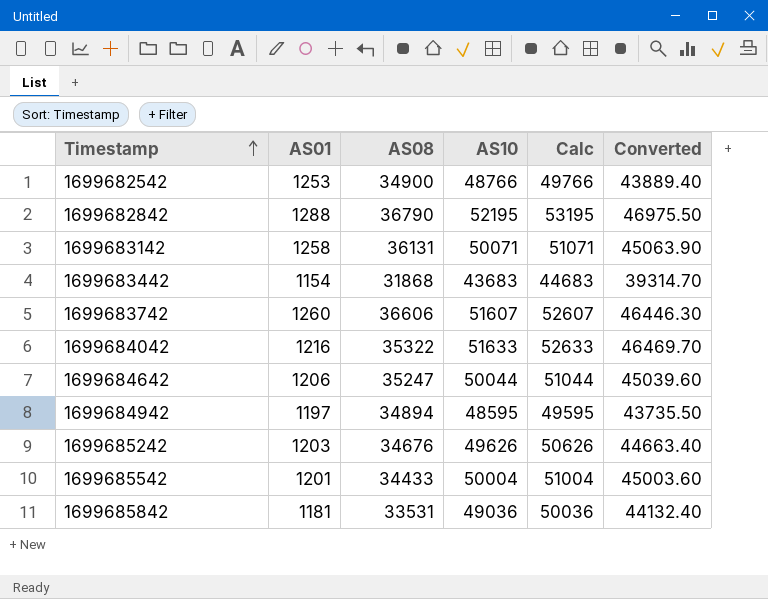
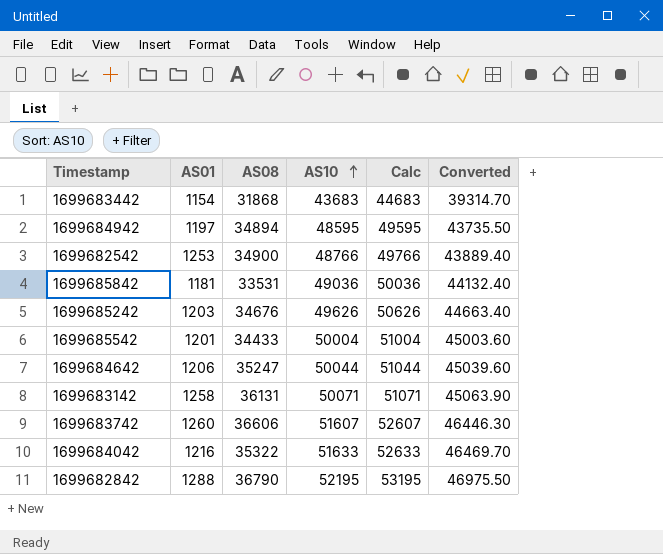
row order: Timestamp ascending -> AS10 ascending

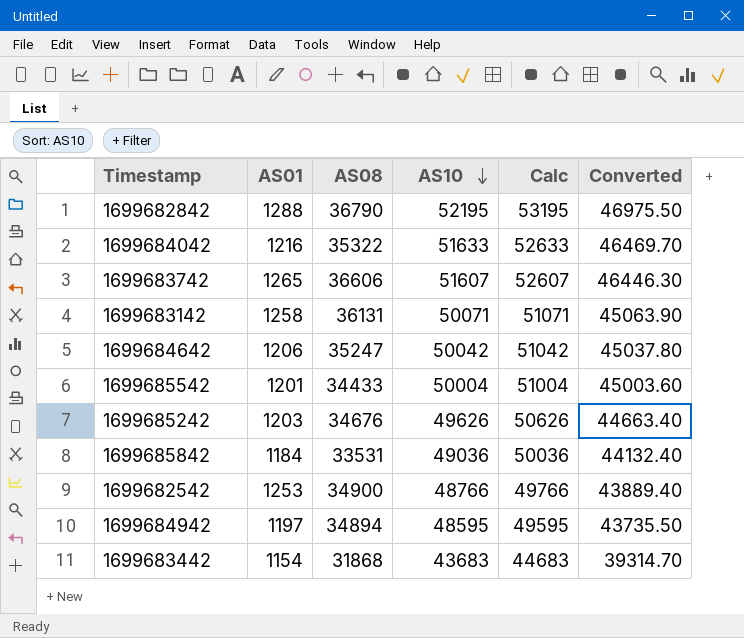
row order: AS10 ascending -> AS10 descending
1699683742 | AS01: 1260 -> 1265
1699684642 | AS10: 50044 -> 50042
1699684642 | Calc: 51044 -> 51042
1699684642 | Converted: 45039.60 -> 45037.80
1699685842 | AS01: 1181 -> 1184

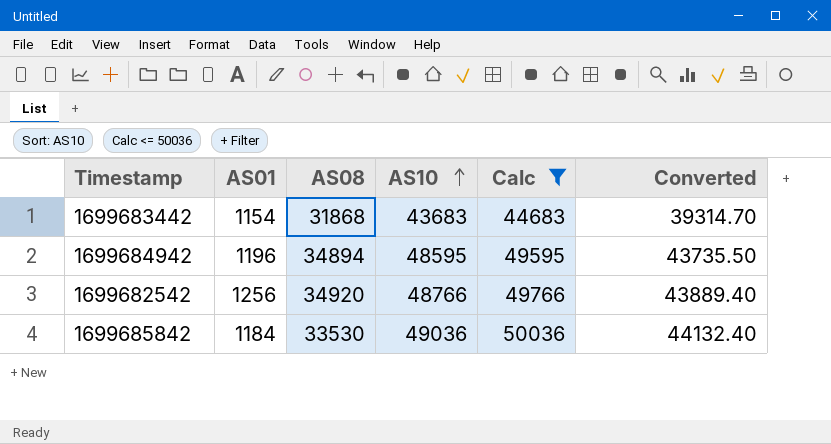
filter: none -> Calc <= 50036
row order: AS10 descending -> AS10 ascending
1699684942 | AS01: 1197 -> 1196
1699682542 | AS01: 1253 -> 1256
1699682542 | AS08: 34900 -> 34920
1699685842 | AS08: 33531 -> 33530

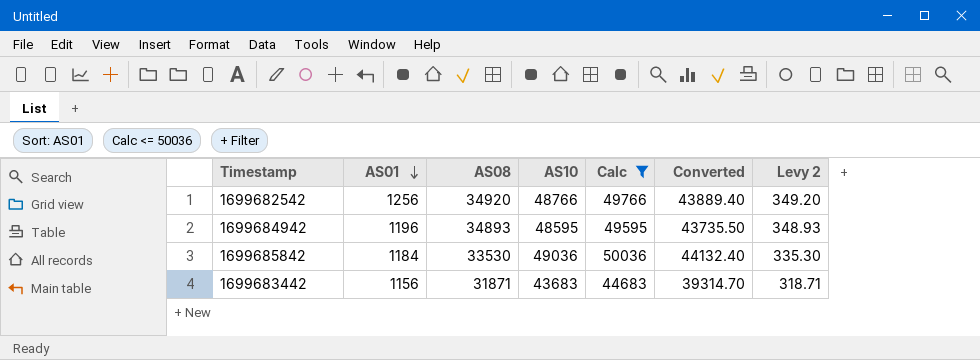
row order: AS10 ascending -> AS01 descending
column Levy 2 | formula: none -> [AS08] * 0.01
1699684942 | AS08: 34894 -> 34893
1699683442 | AS01: 1154 -> 1156
1699683442 | AS08: 31868 -> 31871

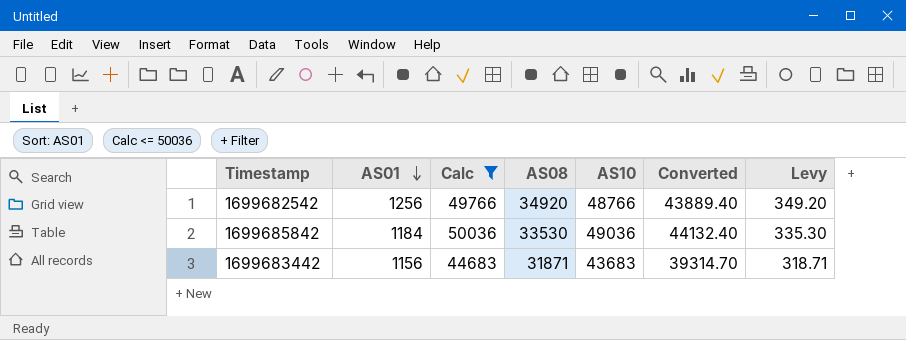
column Calc | position: 5 -> 3
column name: Levy 2 -> Levy
row 1699684942: 1196 | 34893 | 48595 | 49595 | 43735.50 | 348.93 -> none

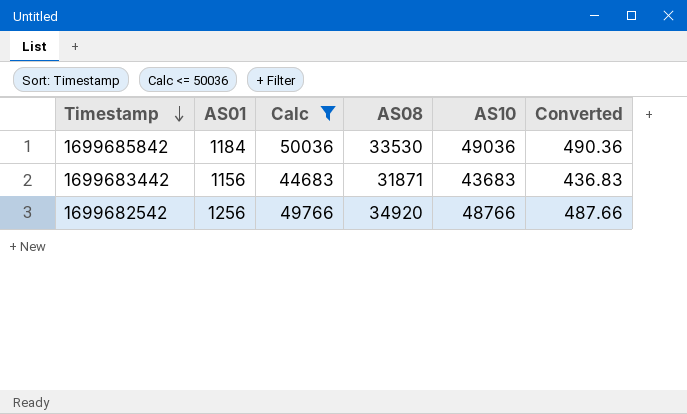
row order: AS01 descending -> Timestamp descending
column Levy | formula: [AS08] * 0.01 -> none
column Converted | formula: [AS10] * 0.9 -> [AS10] * 0.01

